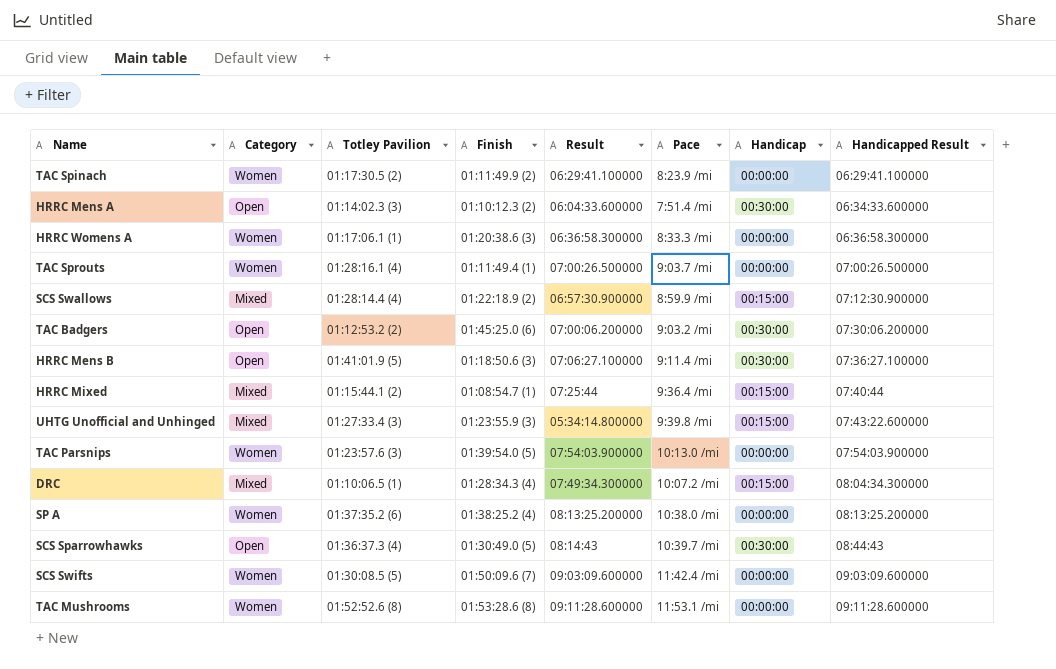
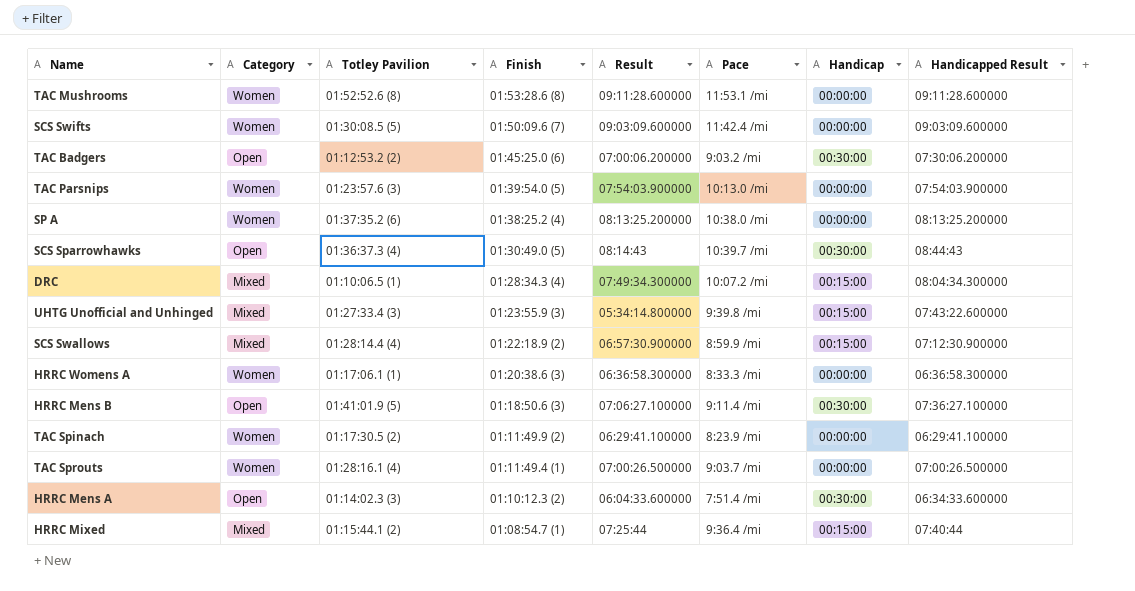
row order: Handicapped Result ascending -> Finish descending

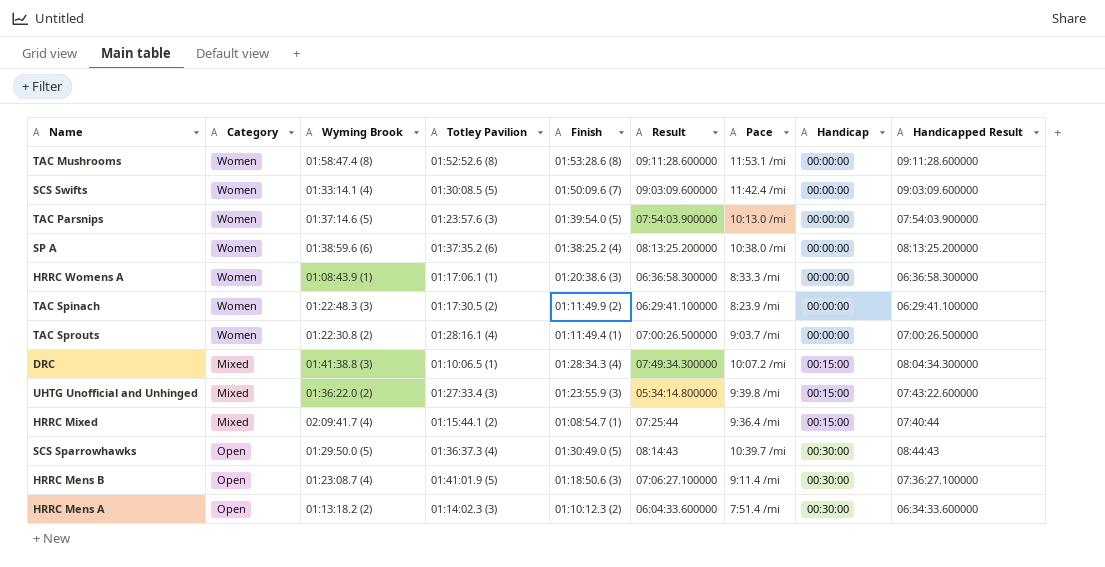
row order: Finish descending -> Handicap ascending
column Wyming Brook | position: none -> 3
row TAC Badgers: Open | 01:12:53.2 (2) | 01:45:25.0 (6) | 07:00:06.200000 | 9:03.2 /mi | 00:30:00 | 07:30:06.200000 -> none
row SCS Swallows: Mixed | 01:28:14.4 (4) | 01:22:18.9 (2) | 06:57:30.900000 | 8:59.9 /mi | 00:15:00 | 07:12:30.900000 -> none

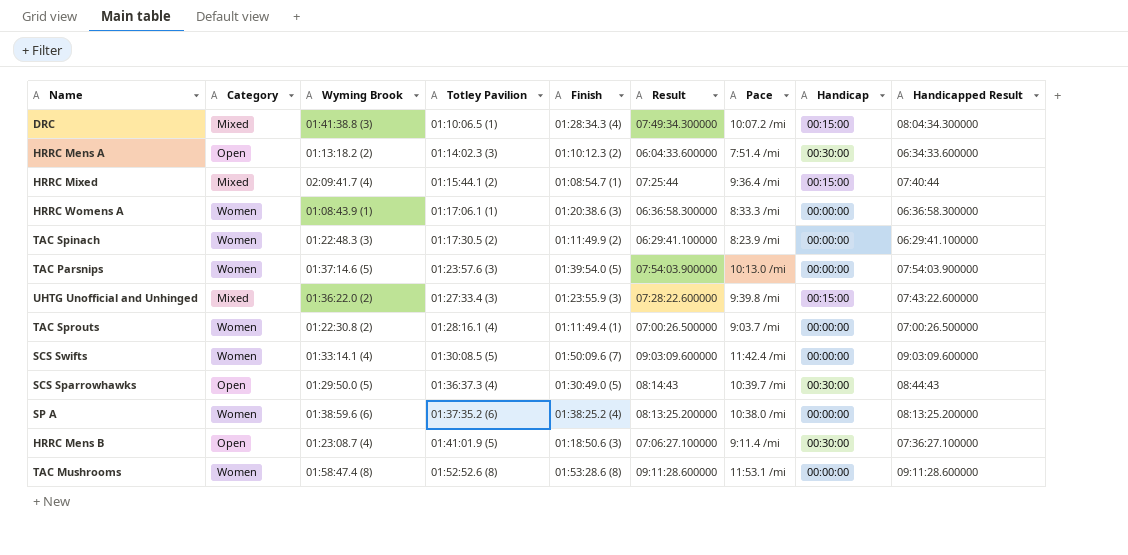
row order: Handicap ascending -> Totley Pavilion ascending
UHTG Unofficial and Unhinged | Result: 05:34:14.800000 -> 07:28:22.600000

